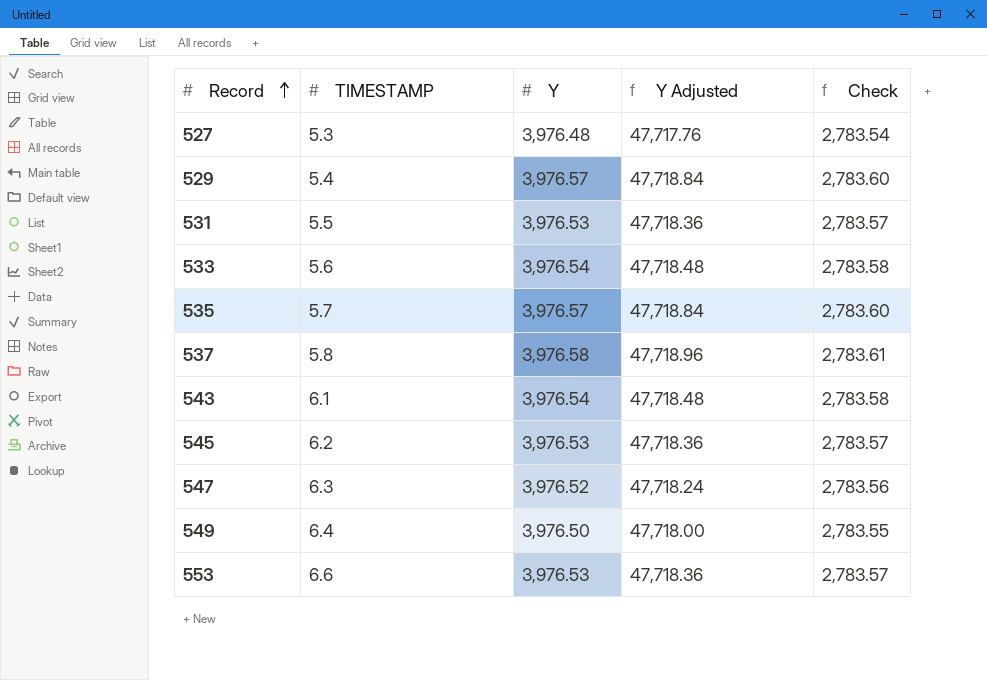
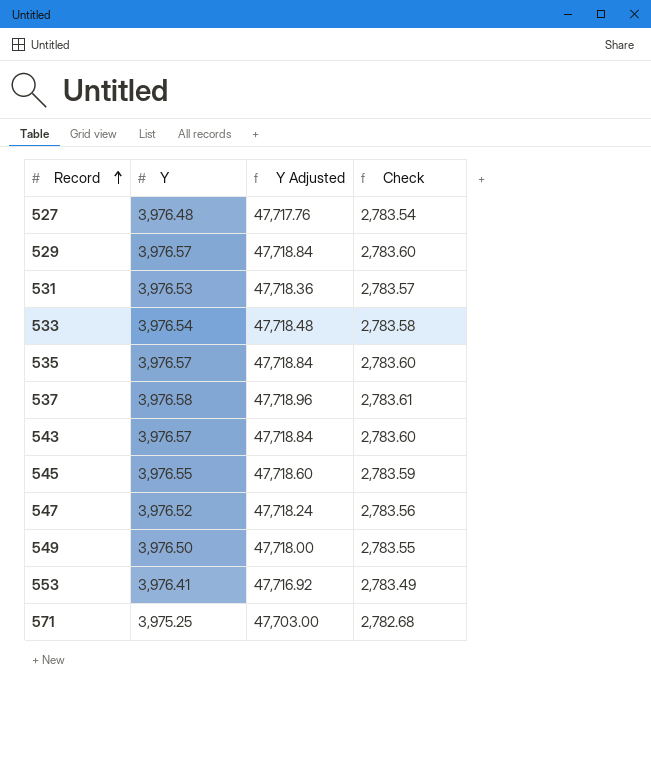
column TIMESTAMP | position: 2 -> none
543 | Y: 3,976.54 -> 3,976.57
543 | Y Adjusted: 47,718.48 -> 47,718.84
543 | Check: 2,783.58 -> 2,783.60
545 | Y: 3,976.53 -> 3,976.55
545 | Y Adjusted: 47,718.36 -> 47,718.60
545 | Check: 2,783.57 -> 2,783.59
553 | Y: 3,976.53 -> 3,976.41
553 | Y Adjusted: 47,718.36 -> 47,716.92
553 | Check: 2,783.57 -> 2,783.49
row 571: none -> 3,975.25 | 47,703.00 | 2,782.68

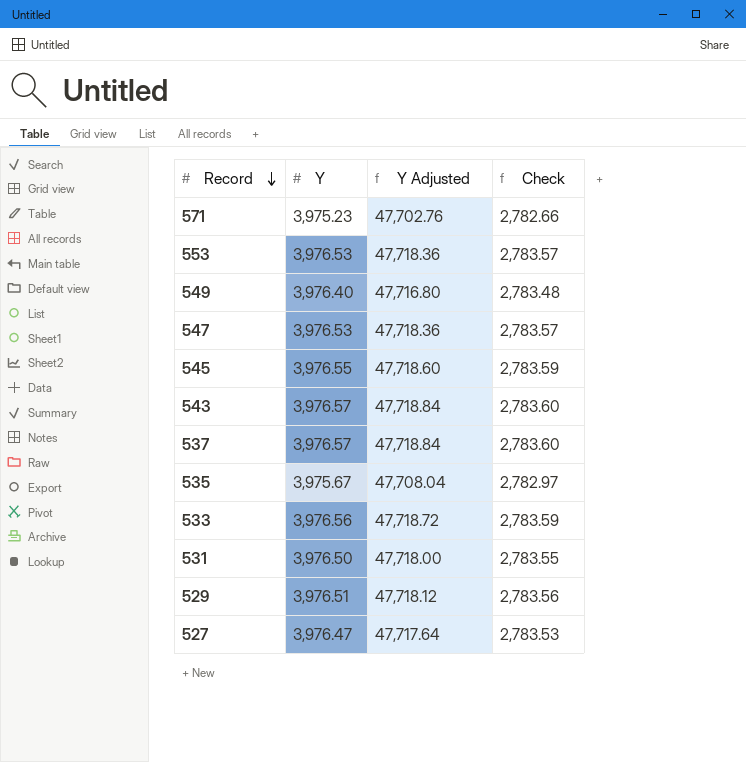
row order: Record ascending -> Record descending
571 | Y: 3,975.25 -> 3,975.23
571 | Y Adjusted: 47,703.00 -> 47,702.76
571 | Check: 2,782.68 -> 2,782.66
553 | Y: 3,976.41 -> 3,976.53
553 | Y Adjusted: 47,716.92 -> 47,718.36
553 | Check: 2,783.49 -> 2,783.57
549 | Y: 3,976.50 -> 3,976.40
549 | Y Adjusted: 47,718.00 -> 47,716.80
549 | Check: 2,783.55 -> 2,783.48
547 | Y: 3,976.52 -> 3,976.53
547 | Y Adjusted: 47,718.24 -> 47,718.36
547 | Check: 2,783.56 -> 2,783.57
537 | Y: 3,976.58 -> 3,976.57
537 | Y Adjusted: 47,718.96 -> 47,718.84
537 | Check: 2,783.61 -> 2,783.60
535 | Y: 3,976.57 -> 3,975.67
535 | Y Adjusted: 47,718.84 -> 47,708.04
535 | Check: 2,783.60 -> 2,782.97
533 | Y: 3,976.54 -> 3,976.56
533 | Y Adjusted: 47,718.48 -> 47,718.72
533 | Check: 2,783.58 -> 2,783.59
531 | Y: 3,976.53 -> 3,976.50
531 | Y Adjusted: 47,718.36 -> 47,718.00
531 | Check: 2,783.57 -> 2,783.55
529 | Y: 3,976.57 -> 3,976.51
529 | Y Adjusted: 47,718.84 -> 47,718.12
529 | Check: 2,783.60 -> 2,783.56
527 | Y: 3,976.48 -> 3,976.47
527 | Y Adjusted: 47,717.76 -> 47,717.64
527 | Check: 2,783.54 -> 2,783.53

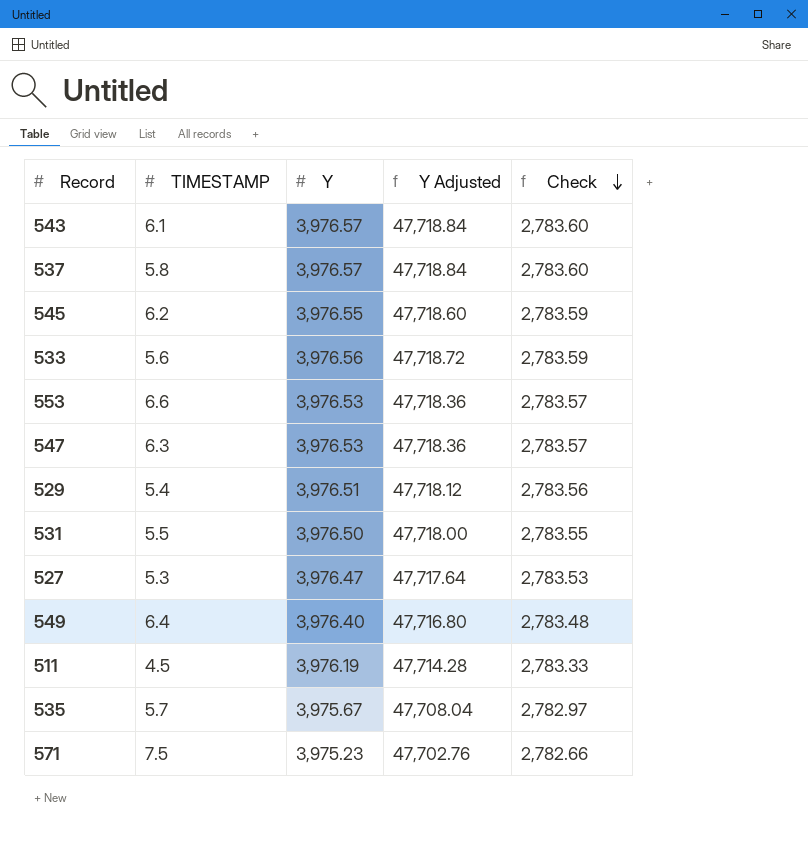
row order: Record descending -> Check descending
column TIMESTAMP | position: none -> 2
row 511: none -> 4.5 | 3,976.19 | 47,714.28 | 2,783.33

